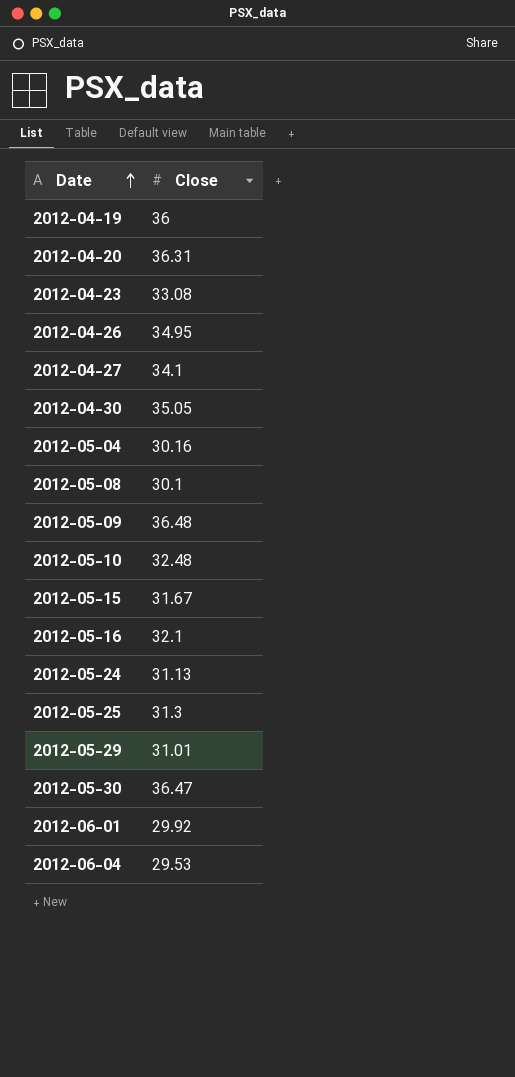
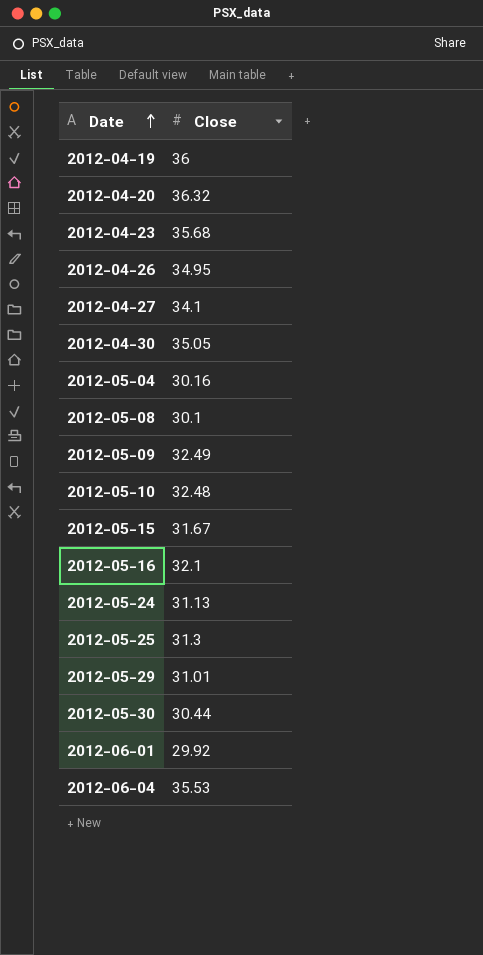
2012-04-20 | Close: 36.31 -> 36.32
2012-04-23 | Close: 33.08 -> 35.68
2012-05-09 | Close: 36.48 -> 32.49
2012-05-30 | Close: 36.47 -> 30.44
2012-06-04 | Close: 29.53 -> 35.53

